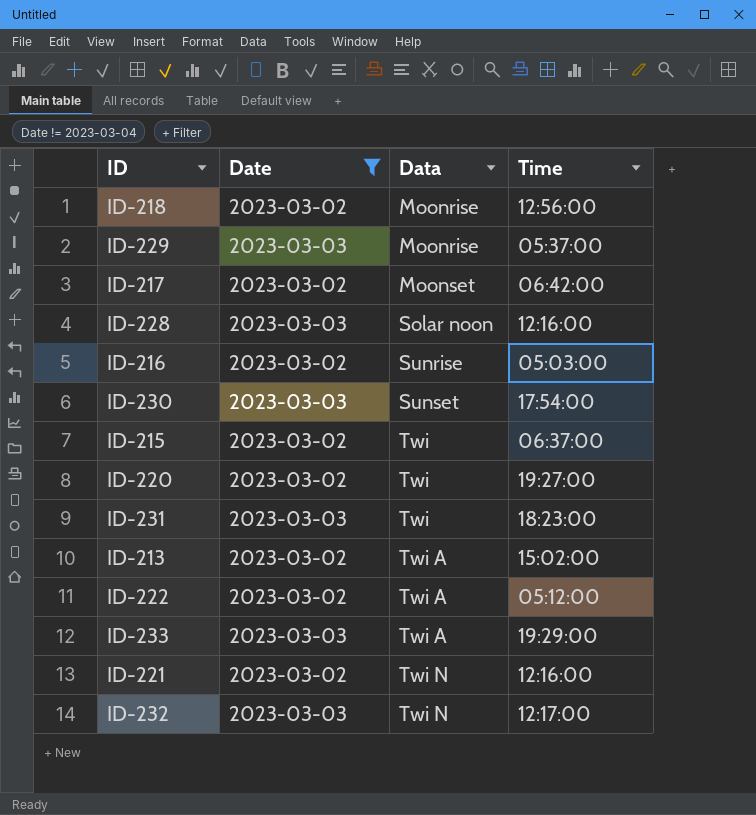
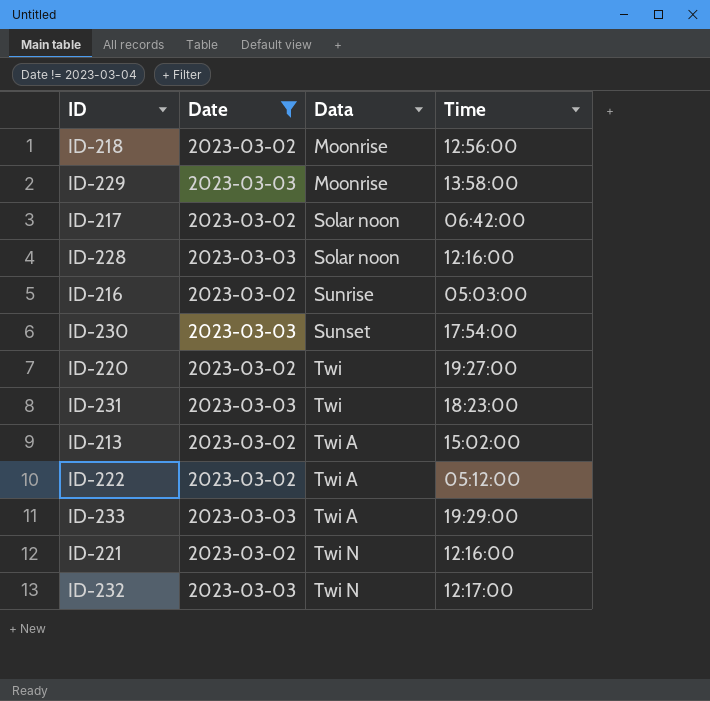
row ID-215: 2023-03-02 | Twi | 06:37:00 -> none
ID-229 | Time: 05:37:00 -> 13:58:00
ID-217 | Data: Moonset -> Solar noon

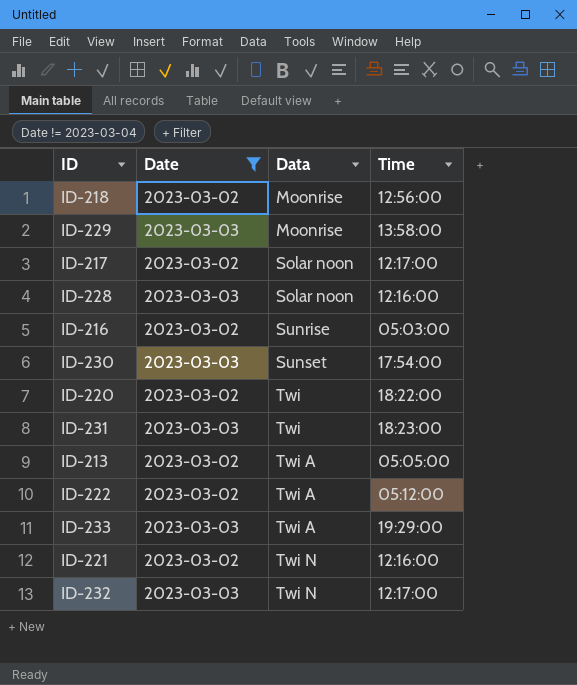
ID-217 | Time: 06:42:00 -> 12:17:00
ID-220 | Time: 19:27:00 -> 18:22:00
ID-213 | Time: 15:02:00 -> 05:05:00

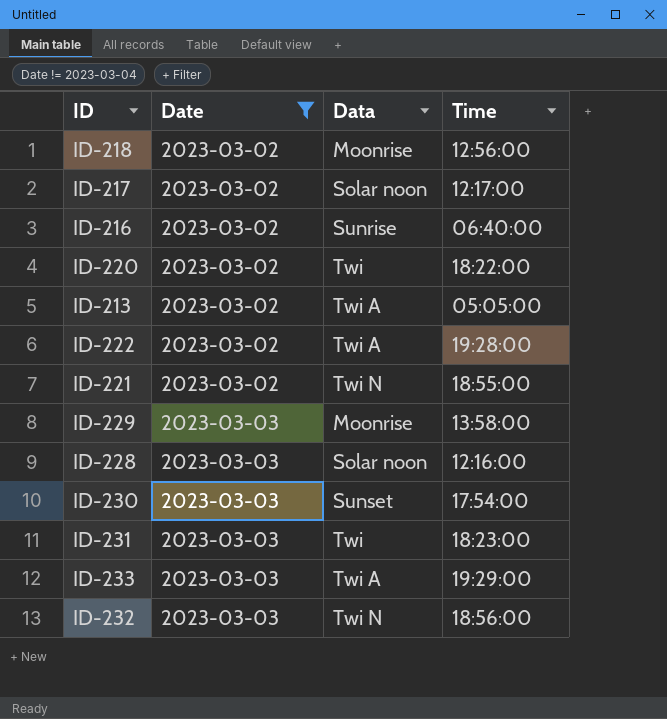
row order: Data ascending -> Date ascending
ID-216 | Time: 05:03:00 -> 06:40:00
ID-222 | Time: 05:12:00 -> 19:28:00
ID-221 | Time: 12:16:00 -> 18:55:00
ID-232 | Time: 12:17:00 -> 18:56:00

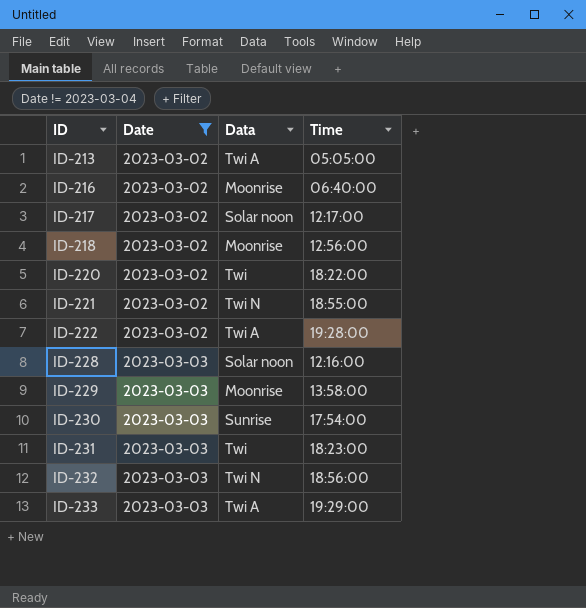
row order: Date ascending -> ID ascending
ID-216 | Data: Sunrise -> Moonrise
ID-230 | Data: Sunset -> Sunrise

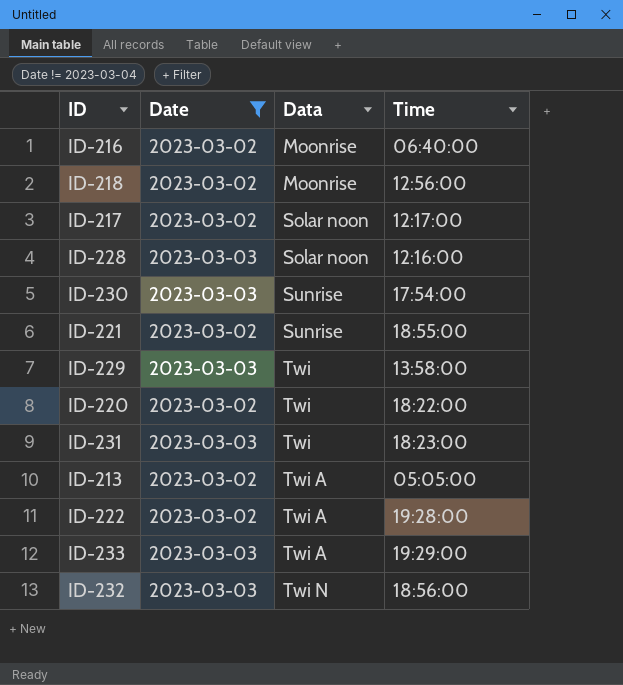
row order: ID ascending -> Data ascending
ID-221 | Data: Twi N -> Sunrise
ID-229 | Data: Moonrise -> Twi

